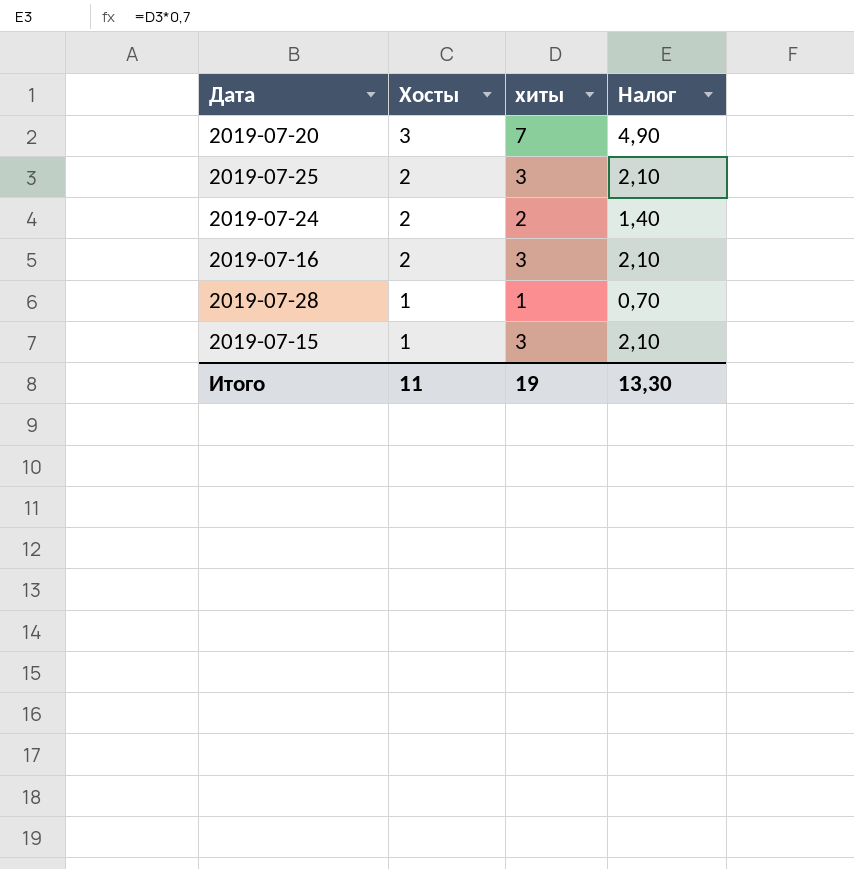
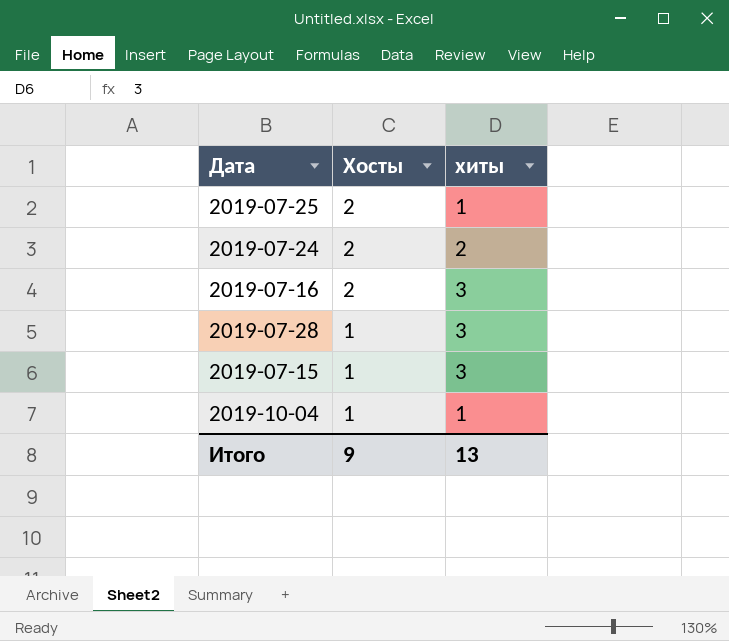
column Налог | formula: [хиты] * 0,7 -> none
row 2019-07-20: 3 | 7 | 4,90 -> none
2019-07-25 | хиты: 3 -> 1
2019-07-28 | хиты: 1 -> 3
row 2019-10-04: none -> 1 | 1
Итого | Хосты: 11 -> 9
Итого | хиты: 19 -> 13

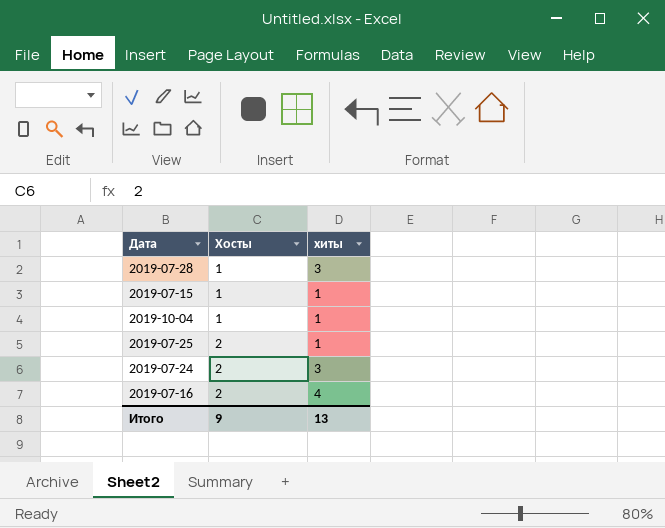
row order: Хосты descending -> Хосты ascending
2019-07-15 | хиты: 3 -> 1
2019-07-24 | хиты: 2 -> 3
2019-07-16 | хиты: 3 -> 4

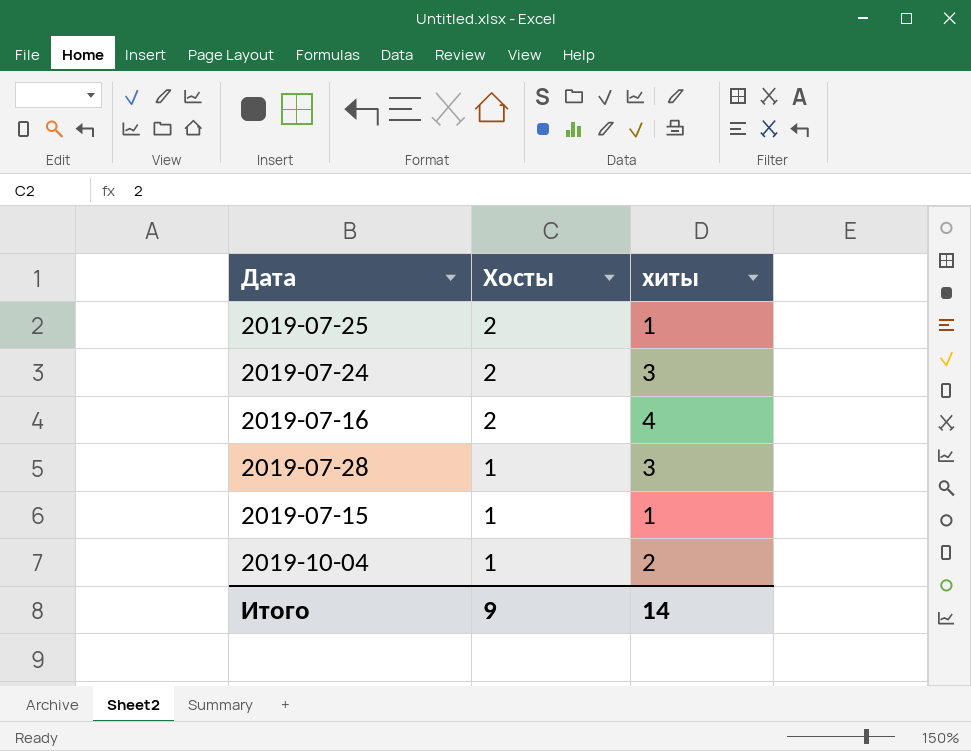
row order: Хосты ascending -> Хосты descending
2019-10-04 | хиты: 1 -> 2
Итого | хиты: 13 -> 14

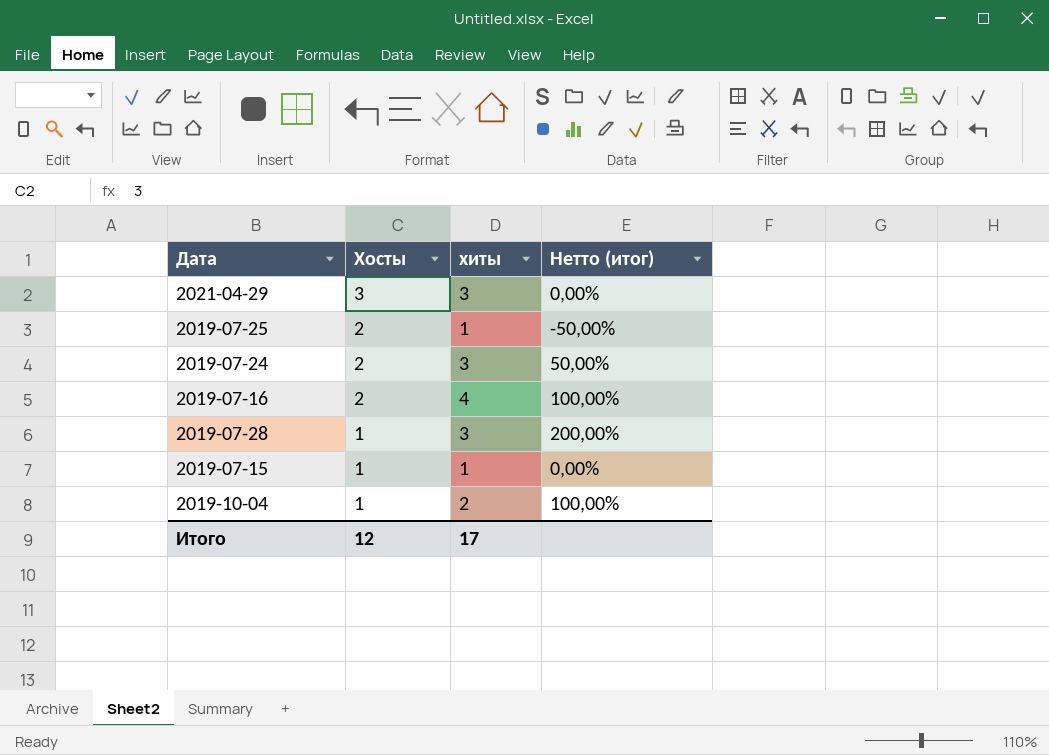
column Нетто (итог) | formula: none -> ([хиты] - [Хосты]) / [Хосты]
row 2021-04-29: none -> 3 | 3 | 0,00%
Итого | Хосты: 9 -> 12
Итого | хиты: 14 -> 17

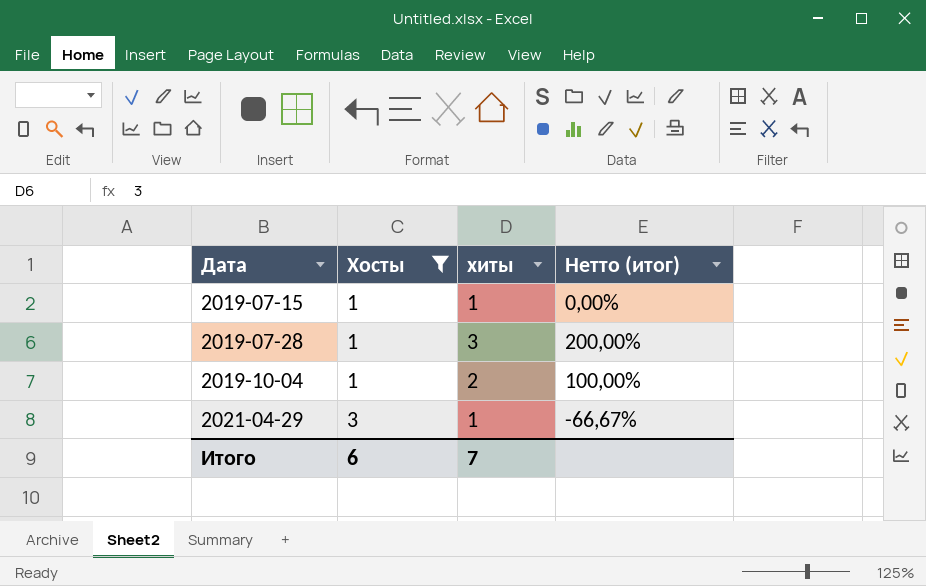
filter: none -> Хосты != 2
row order: Хосты descending -> Дата ascending
2021-04-29 | хиты: 3 -> 1
2021-04-29 | Нетто (итог): 0,00% -> -66,67%
Итого | Хосты: 12 -> 6
Итого | хиты: 17 -> 7

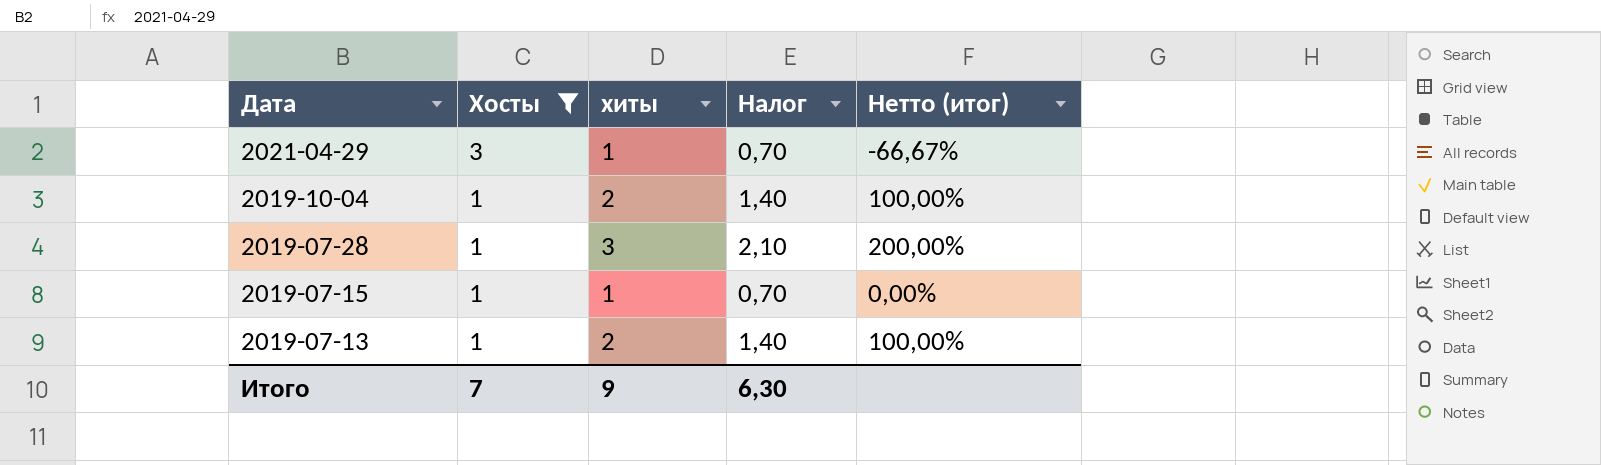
row order: Дата ascending -> Дата descending
column Налог | formula: none -> [хиты] * 0,7
row 2019-07-13: none -> 1 | 2 | 1,40 | 100,00%
Итого | Хосты: 6 -> 7
Итого | хиты: 7 -> 9

